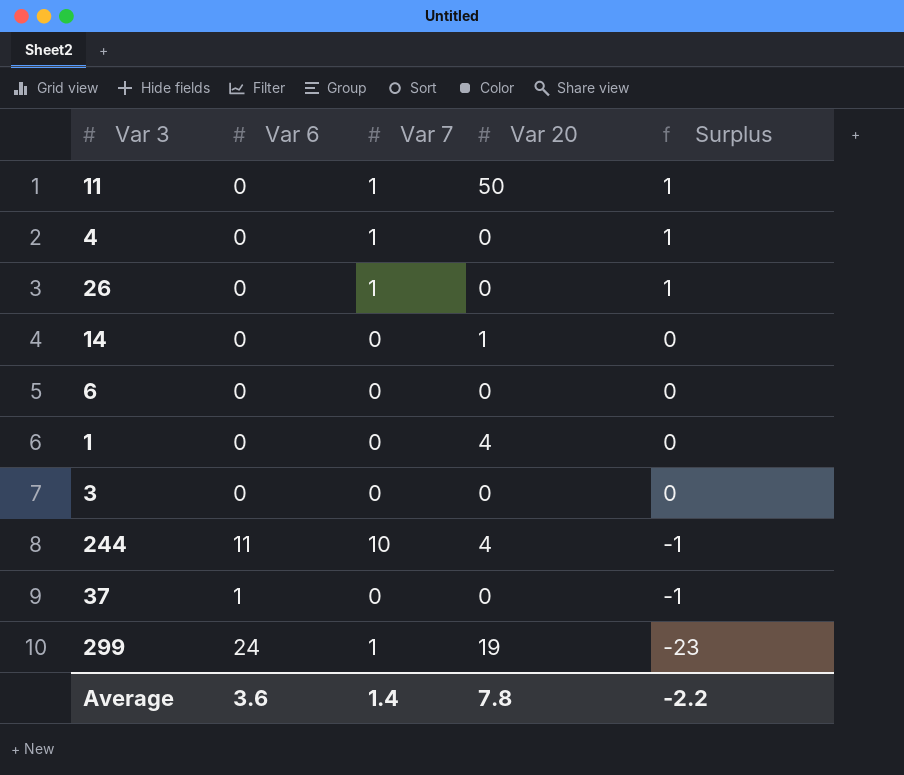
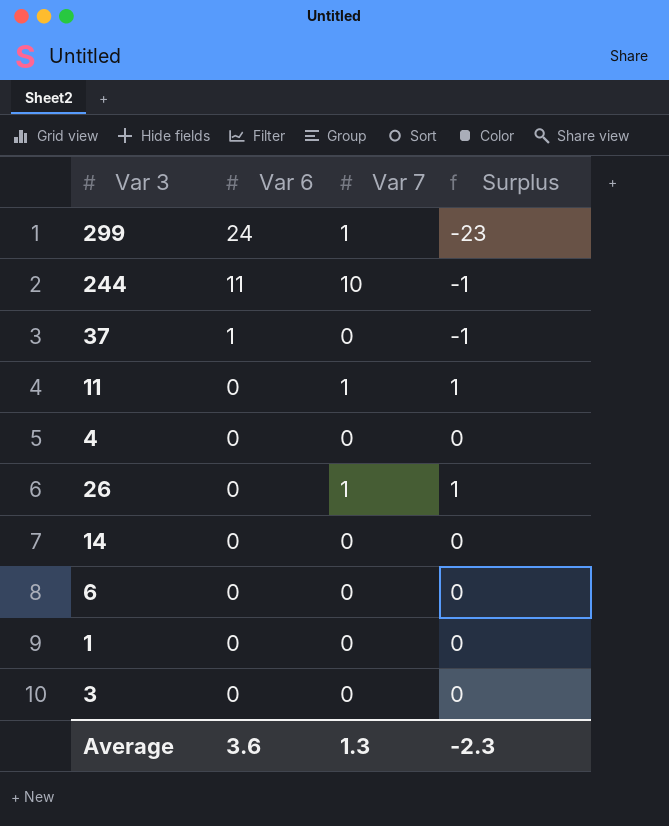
row order: Surplus descending -> Var 6 descending
column Var 20 | position: 4 -> none
4 | Var 7: 1 -> 0
4 | Surplus: 1 -> 0
Average | Var 7: 1.4 -> 1.3
Average | Surplus: -2.2 -> -2.3

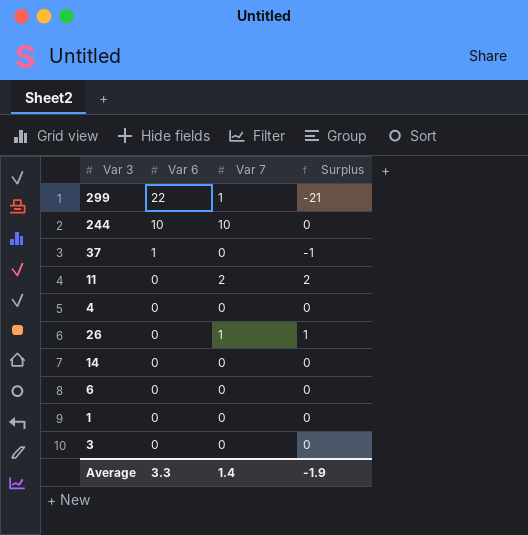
299 | Var 6: 24 -> 22
299 | Surplus: -23 -> -21
244 | Var 6: 11 -> 10
244 | Surplus: -1 -> 0
11 | Var 7: 1 -> 2
11 | Surplus: 1 -> 2
Average | Var 6: 3.6 -> 3.3
Average | Var 7: 1.3 -> 1.4
Average | Surplus: -2.3 -> -1.9

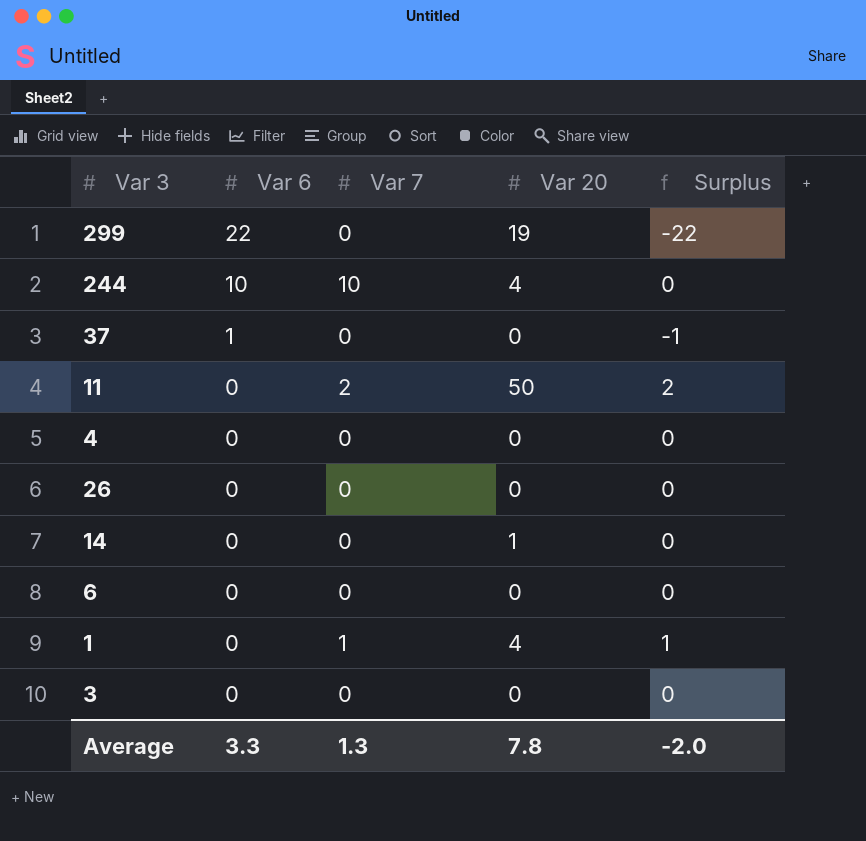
column Var 20 | position: none -> 4
299 | Var 7: 1 -> 0
299 | Surplus: -21 -> -22
26 | Var 7: 1 -> 0
26 | Surplus: 1 -> 0
1 | Var 7: 0 -> 1
1 | Surplus: 0 -> 1
Average | Var 7: 1.4 -> 1.3
Average | Surplus: -1.9 -> -2.0

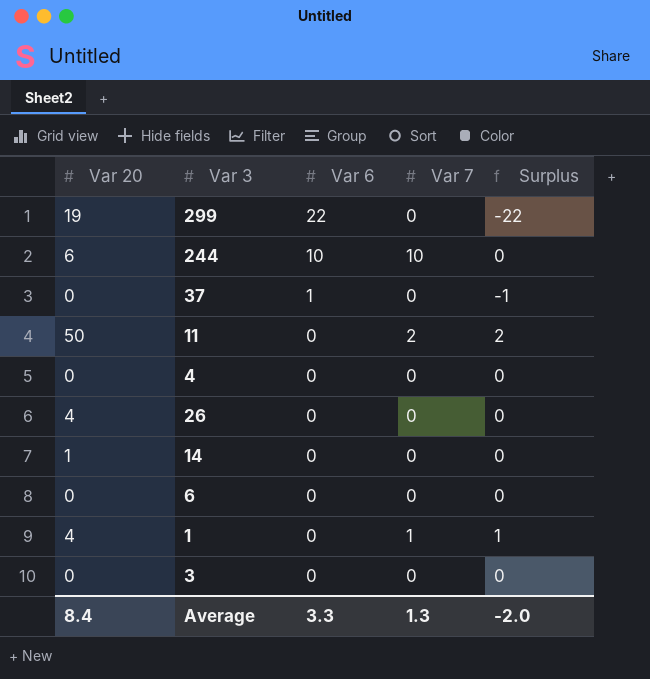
column Var 20 | position: 4 -> 1
244 | Var 20: 4 -> 6
26 | Var 20: 0 -> 4
Average | Var 20: 7.8 -> 8.4

